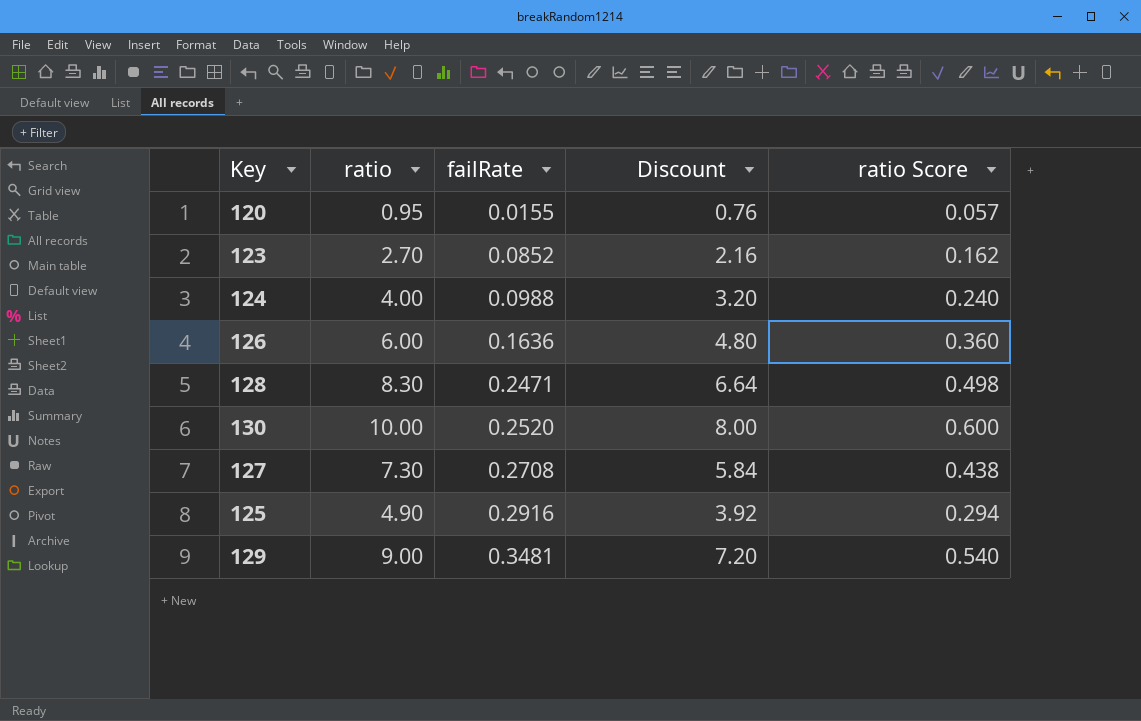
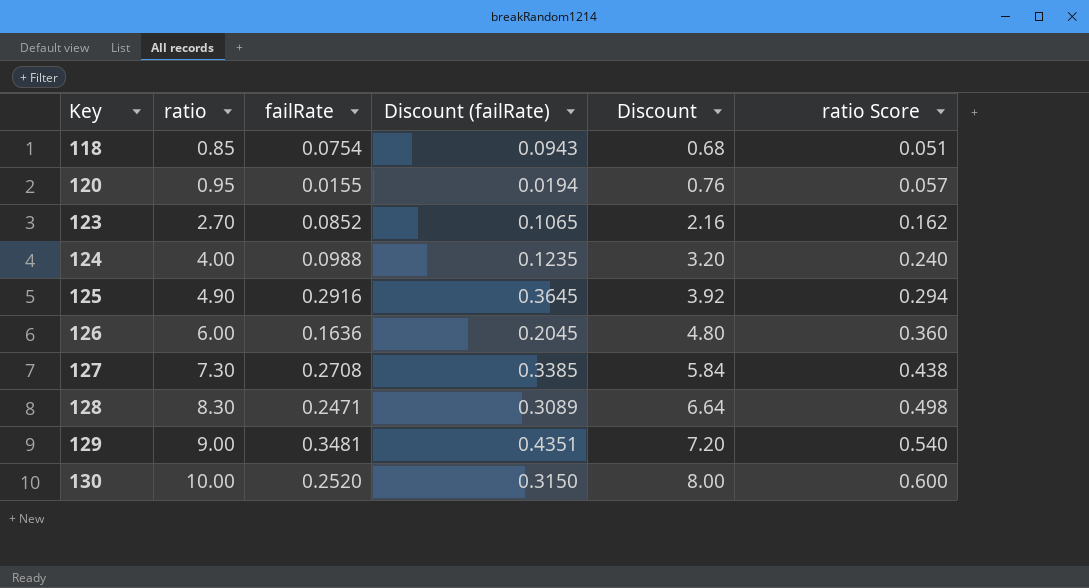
row order: failRate ascending -> Key ascending
column Discount (failRate) | formula: none -> [failRate] * 1.25
row 118: none -> 0.85 | 0.0754 | 0.0943 | 0.68 | 0.051

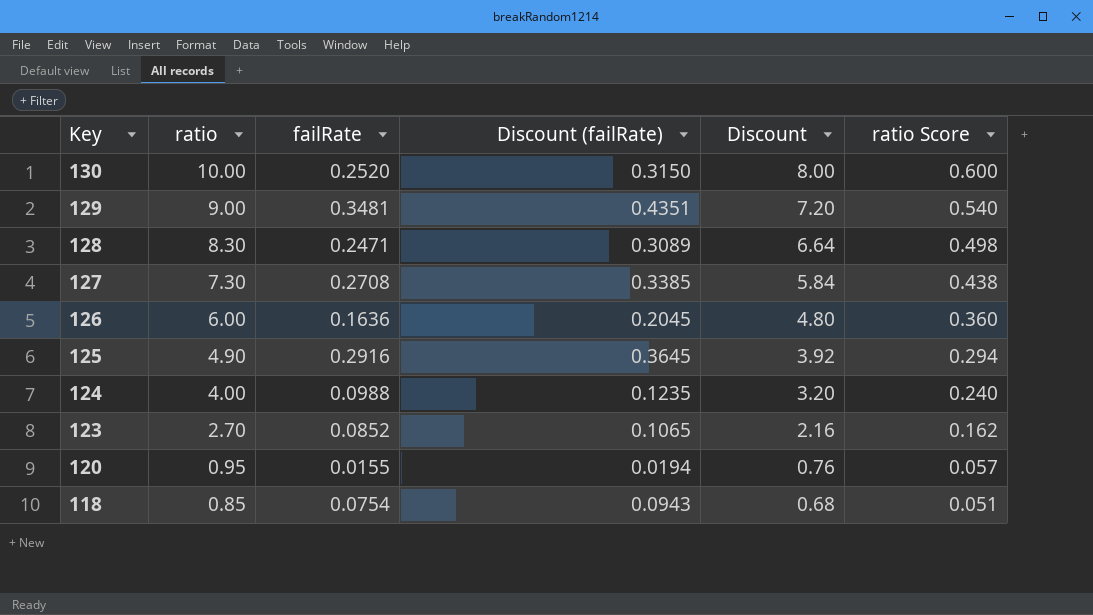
row order: Key ascending -> Key descending

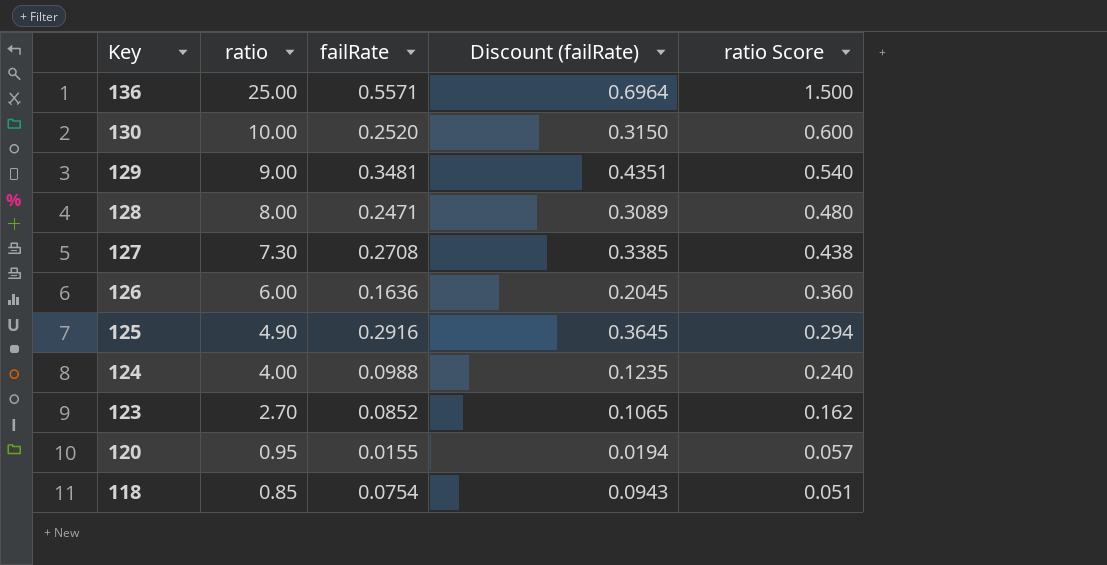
column Discount | formula: [ratio] * 0.8 -> none
row 136: none -> 25.00 | 0.5571 | 0.6964 | 1.500
128 | ratio: 8.30 -> 8.00
128 | ratio Score: 0.498 -> 0.480

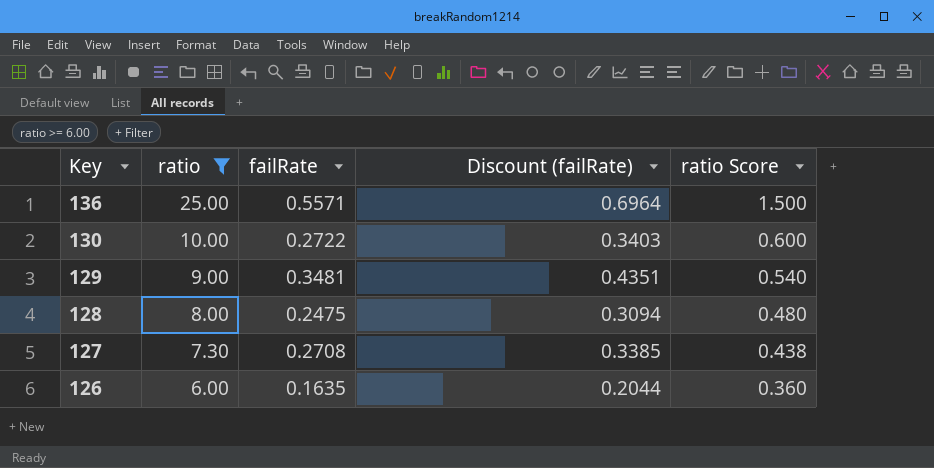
filter: none -> ratio >= 6.00
130 | failRate: 0.2520 -> 0.2722
130 | Discount (failRate): 0.3150 -> 0.3403
128 | failRate: 0.2471 -> 0.2475
128 | Discount (failRate): 0.3089 -> 0.3094
126 | failRate: 0.1636 -> 0.1635
126 | Discount (failRate): 0.2045 -> 0.2044

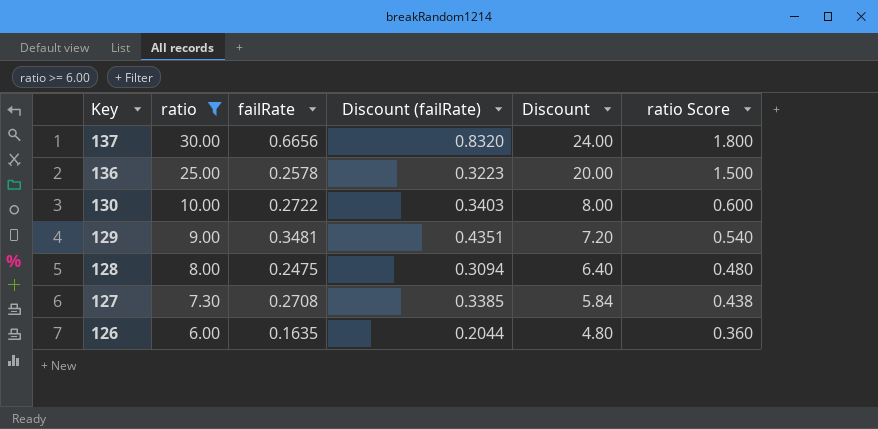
column Discount | formula: none -> [ratio] * 0.8
row 137: none -> 30.00 | 0.6656 | 0.8320 | 24.00 | 1.800
136 | failRate: 0.5571 -> 0.2578
136 | Discount (failRate): 0.6964 -> 0.3223

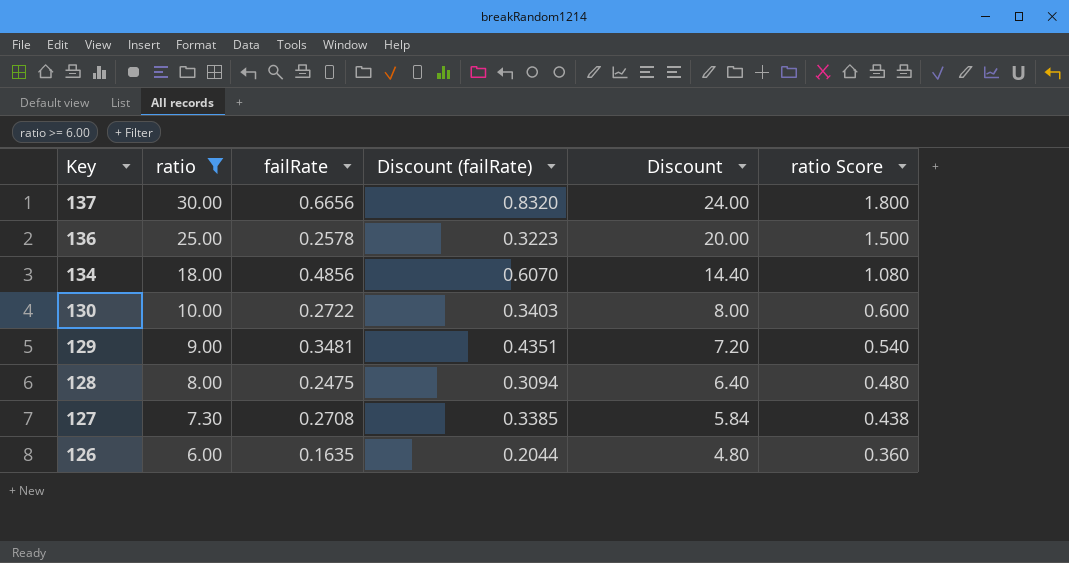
row 134: none -> 18.00 | 0.4856 | 0.6070 | 14.40 | 1.080

